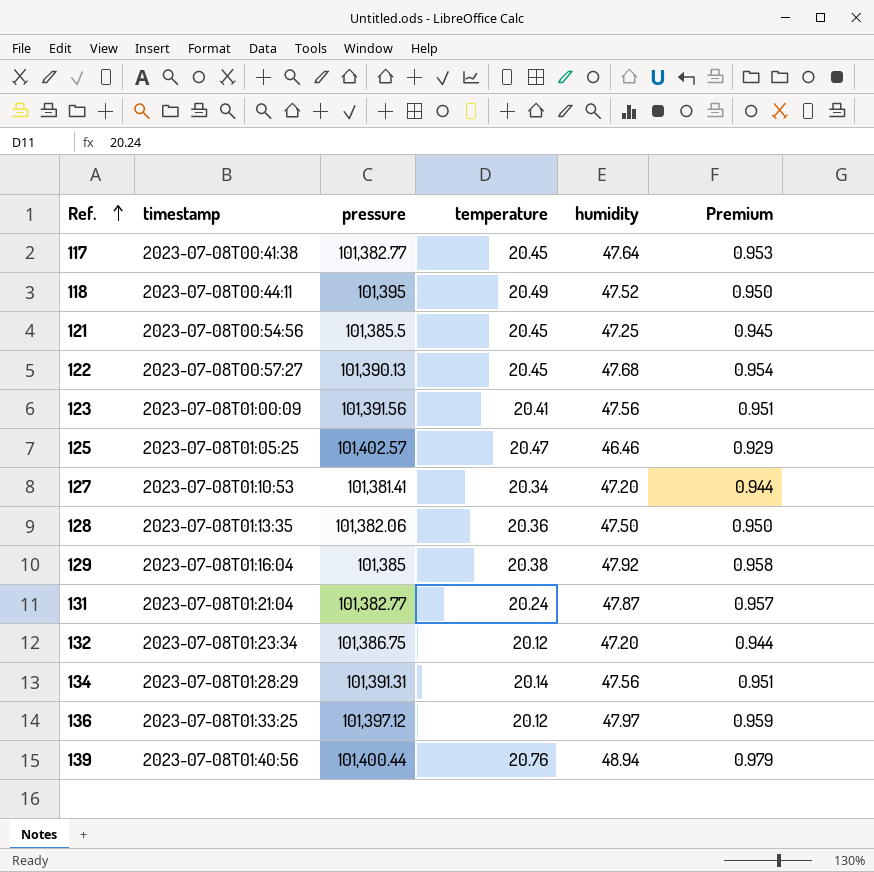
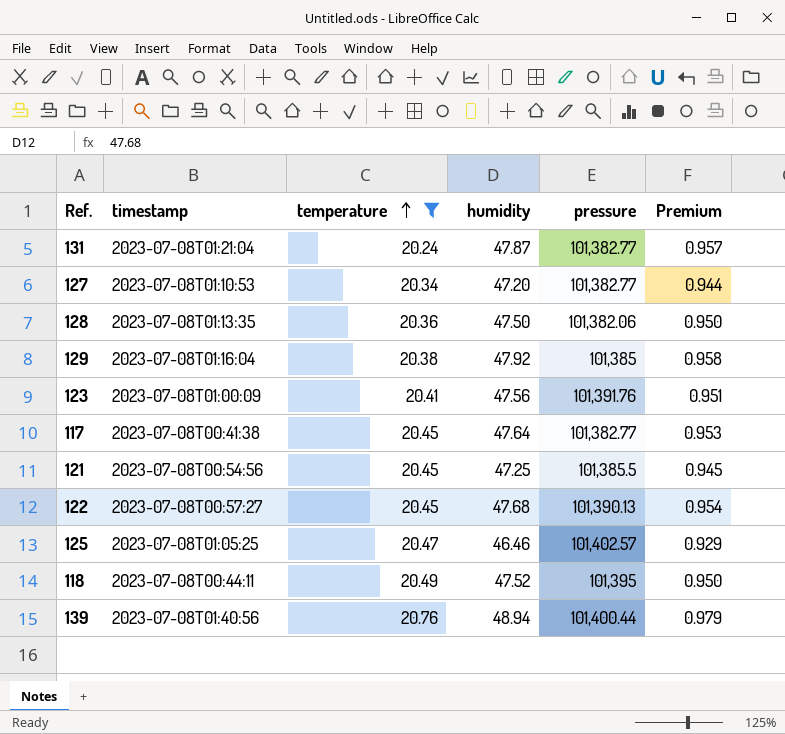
filter: none -> temperature >= 20.24
row order: Ref. ascending -> temperature ascending
column pressure | position: 3 -> 5
127 | pressure: 101,381.41 -> 101,382.77
123 | pressure: 101,391.56 -> 101,391.76

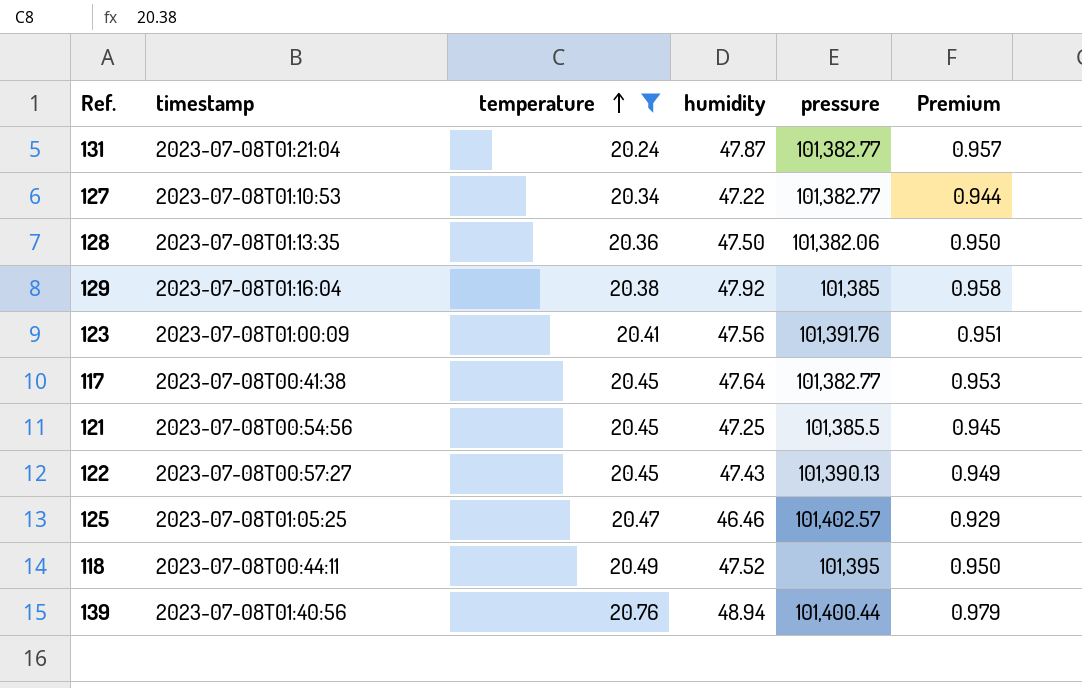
127 | humidity: 47.20 -> 47.22
122 | humidity: 47.68 -> 47.43
122 | Premium: 0.954 -> 0.949

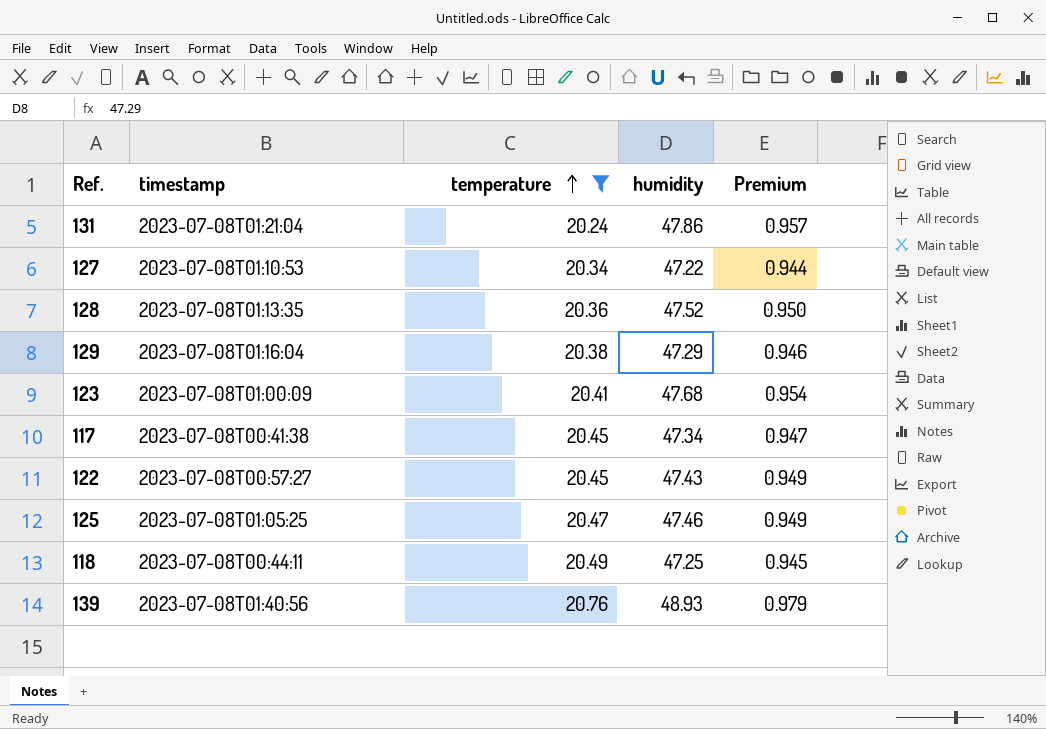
column pressure | position: 5 -> none
row 121: 2023-07-08T00:54:56 | 20.45 | 47.25 | 101,385.5 | 0.945 -> none
131 | humidity: 47.87 -> 47.86
128 | humidity: 47.50 -> 47.52
129 | humidity: 47.92 -> 47.29
129 | Premium: 0.958 -> 0.946
123 | humidity: 47.56 -> 47.68
123 | Premium: 0.951 -> 0.954
117 | humidity: 47.64 -> 47.34
117 | Premium: 0.953 -> 0.947
125 | humidity: 46.46 -> 47.46
125 | Premium: 0.929 -> 0.949
118 | humidity: 47.52 -> 47.25
118 | Premium: 0.950 -> 0.945
139 | humidity: 48.94 -> 48.93

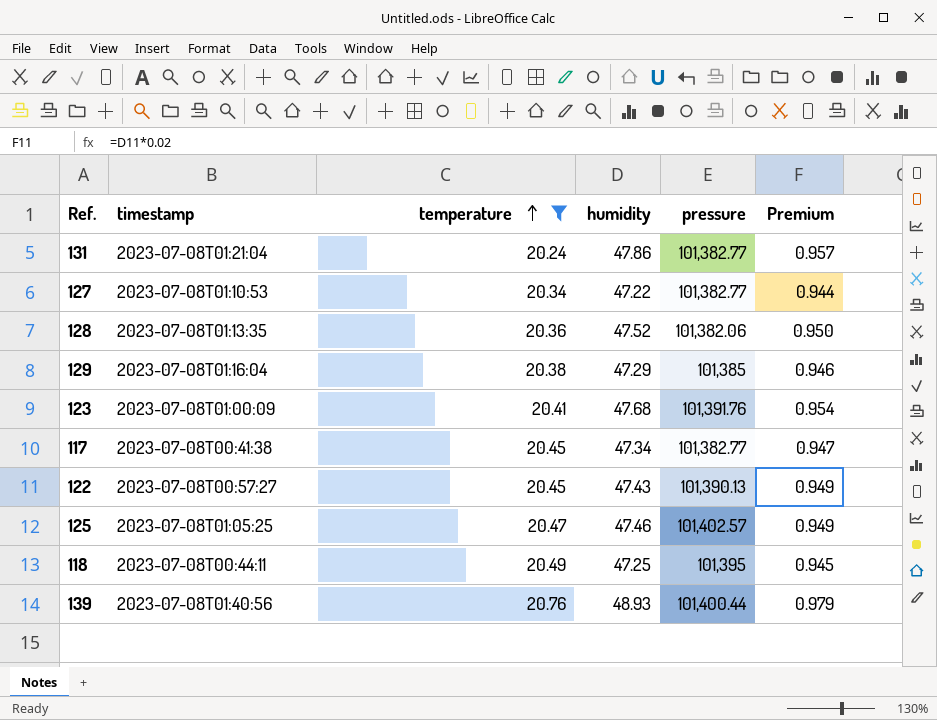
column pressure | position: none -> 5

